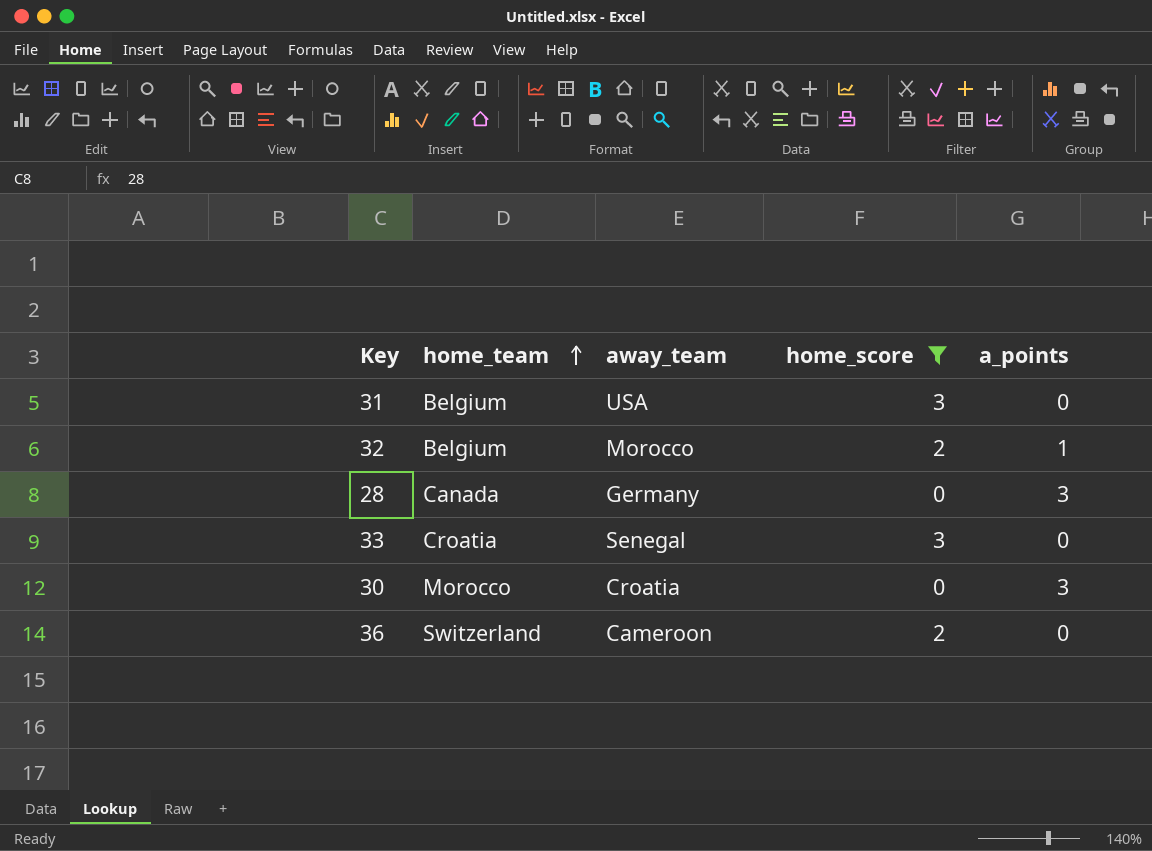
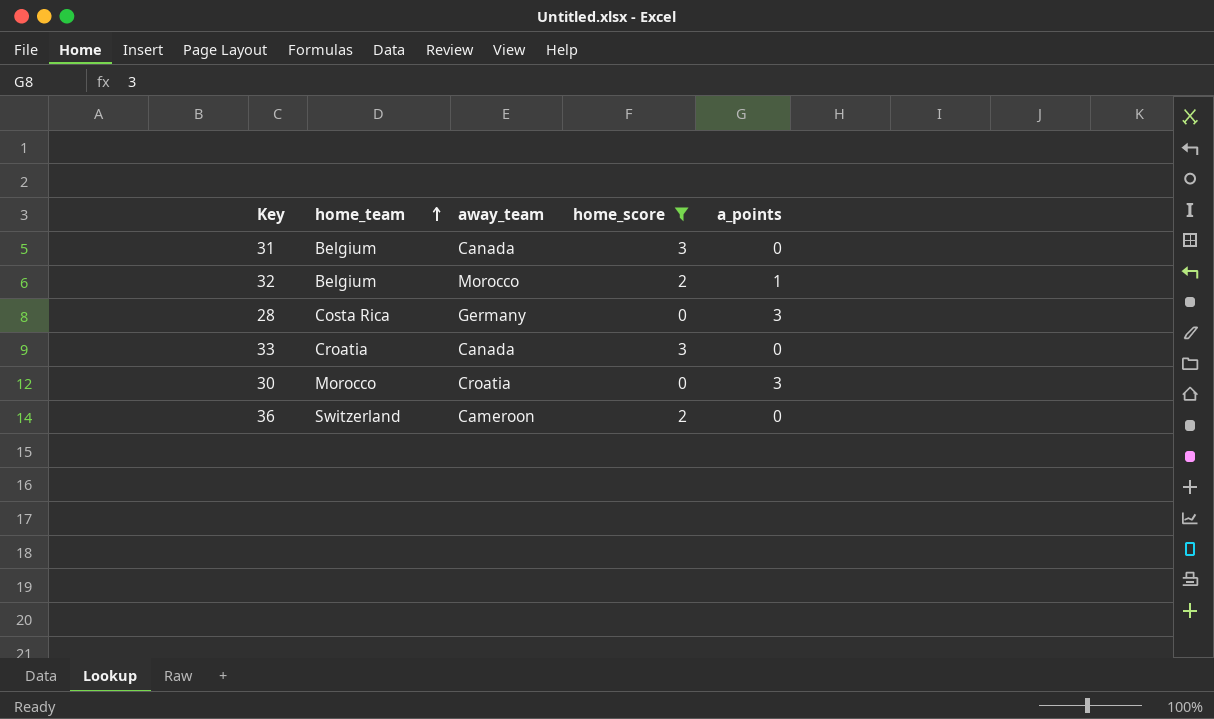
31 | away_team: USA -> Canada
28 | home_team: Canada -> Costa Rica
33 | away_team: Senegal -> Canada

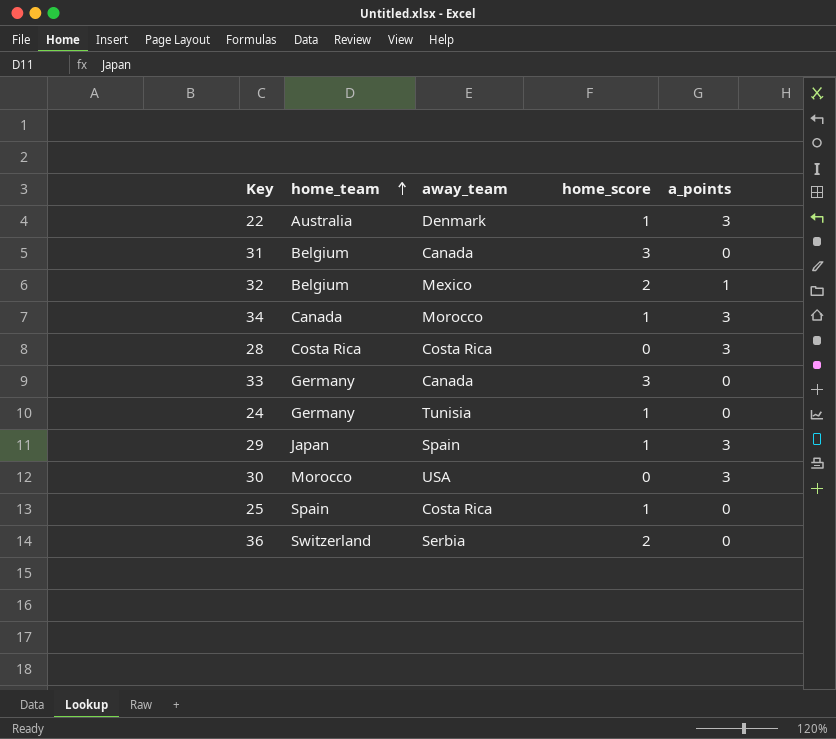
filter: home_score != 1 -> none
32 | away_team: Morocco -> Mexico
28 | away_team: Germany -> Costa Rica
33 | home_team: Croatia -> Germany
30 | away_team: Croatia -> USA
36 | away_team: Cameroon -> Serbia

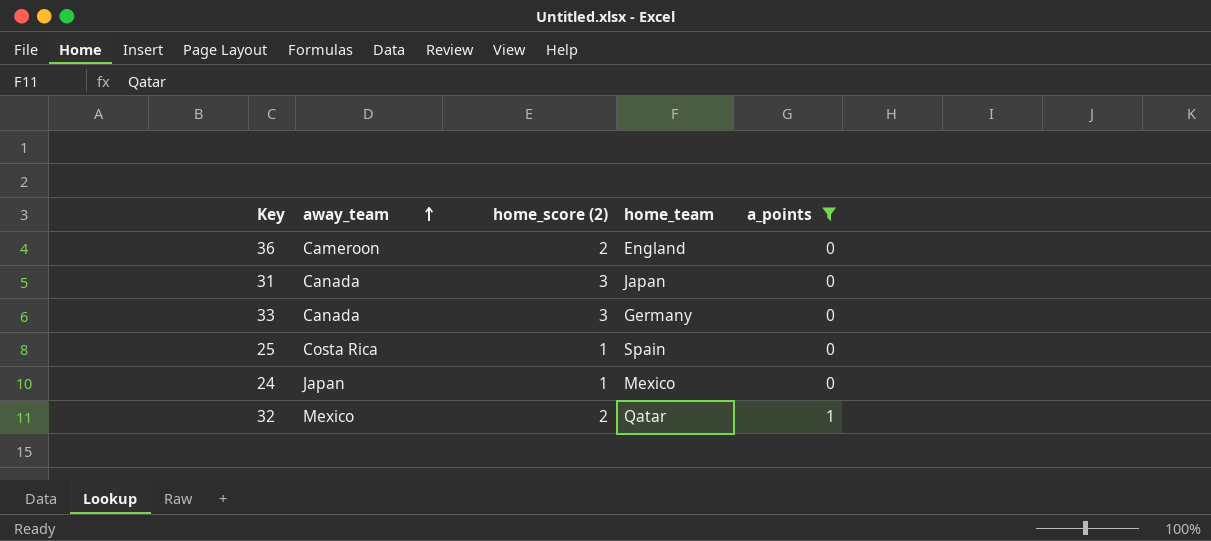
filter: none -> a_points != 3
row order: home_team ascending -> away_team ascending
column name: home_score -> home_score (2)
column home_team | position: 2 -> 4
36 | away_team: Serbia -> Cameroon
36 | home_team: Switzerland -> England
31 | home_team: Belgium -> Japan
24 | away_team: Tunisia -> Japan
24 | home_team: Germany -> Mexico
32 | home_team: Belgium -> Qatar

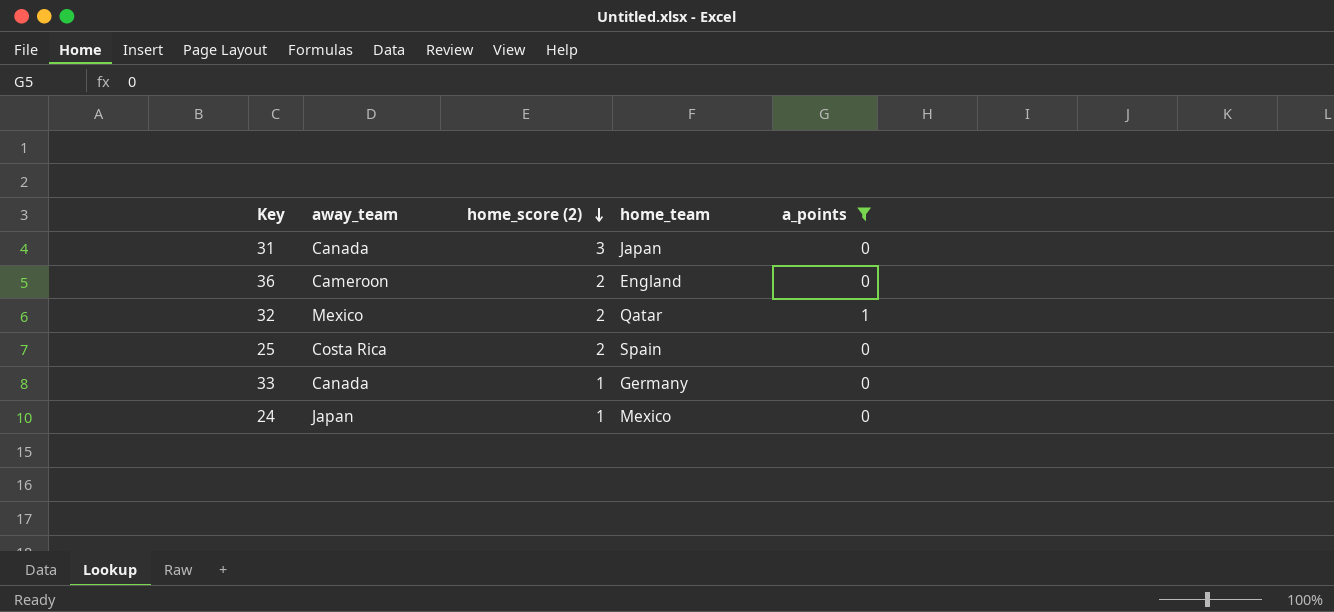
row order: away_team ascending -> home_score (2) descending
25 | home_score (2): 1 -> 2
33 | home_score (2): 3 -> 1

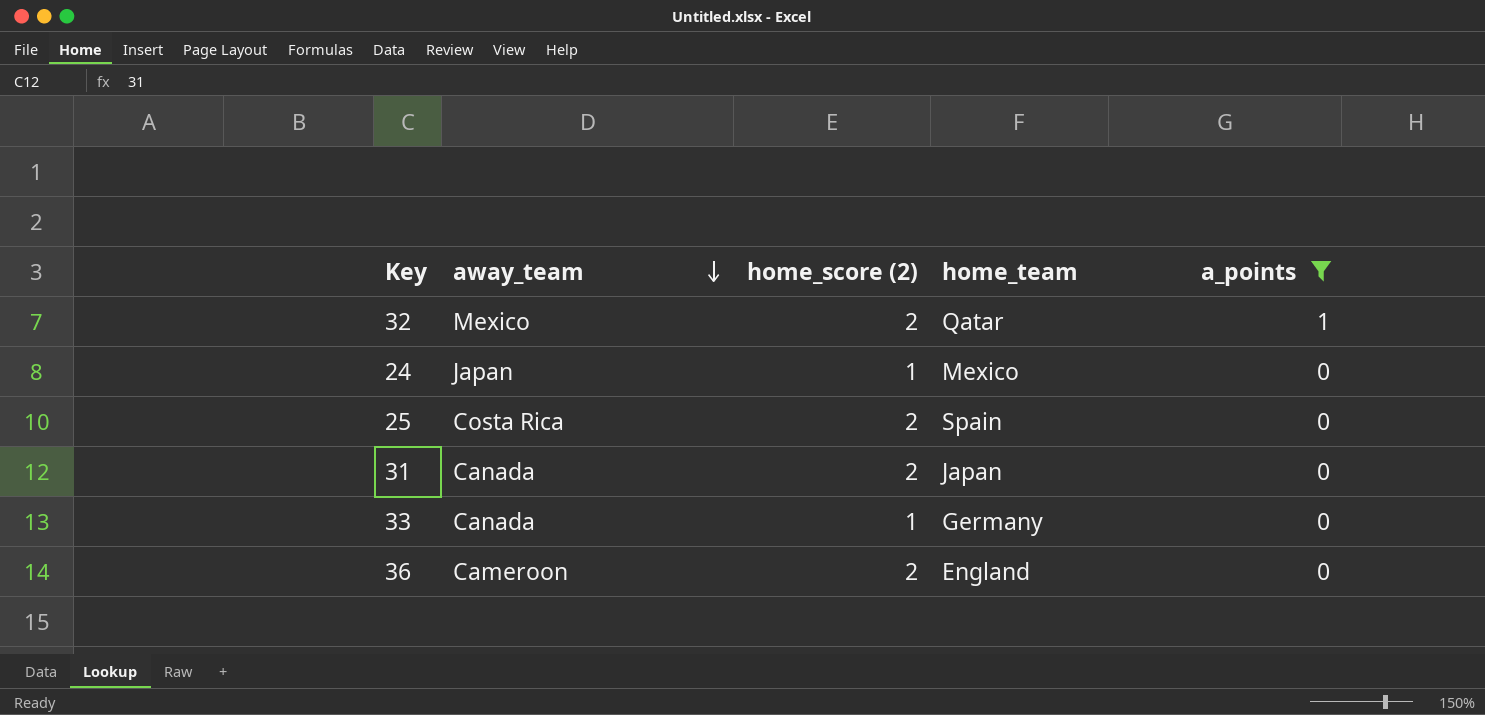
row order: home_score (2) descending -> away_team descending
31 | home_score (2): 3 -> 2

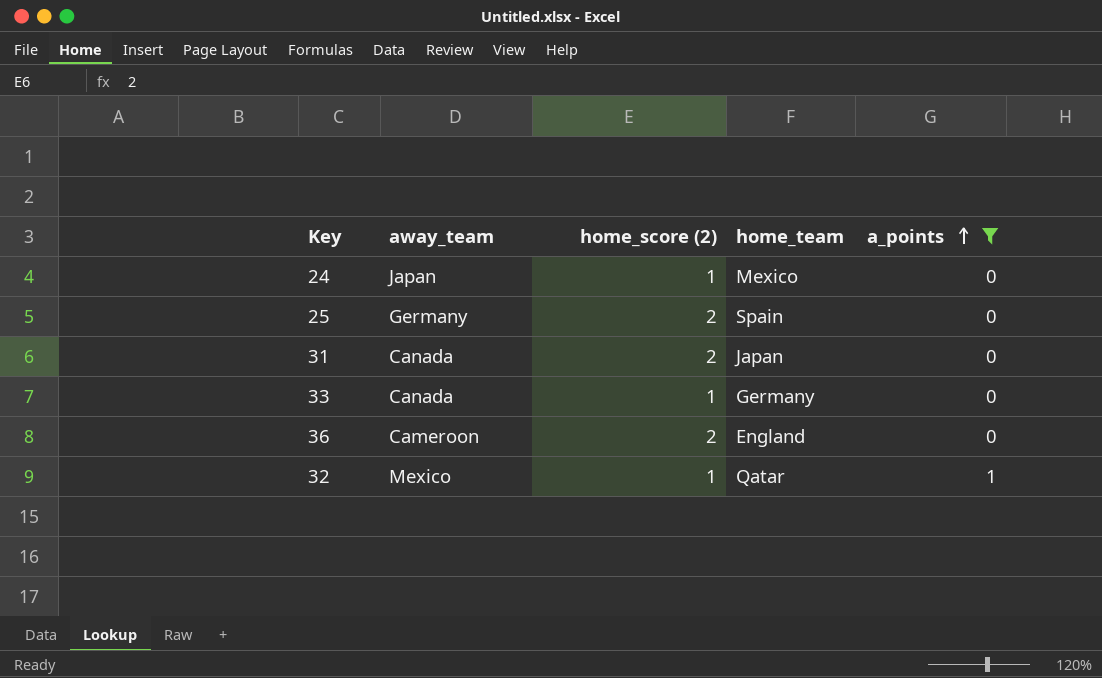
row order: away_team descending -> a_points ascending
25 | away_team: Costa Rica -> Germany
32 | home_score (2): 2 -> 1

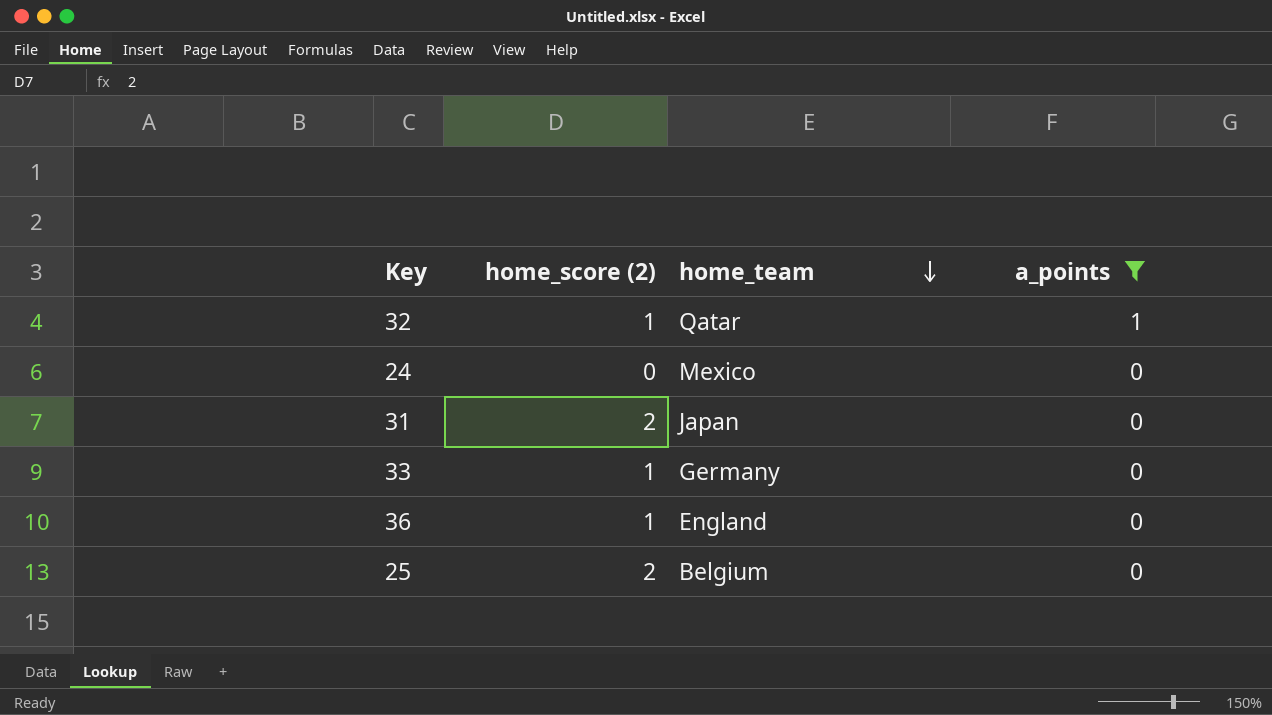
row order: a_points ascending -> home_team descending
column away_team | position: 2 -> none
24 | home_score (2): 1 -> 0
36 | home_score (2): 2 -> 1
25 | home_team: Spain -> Belgium

